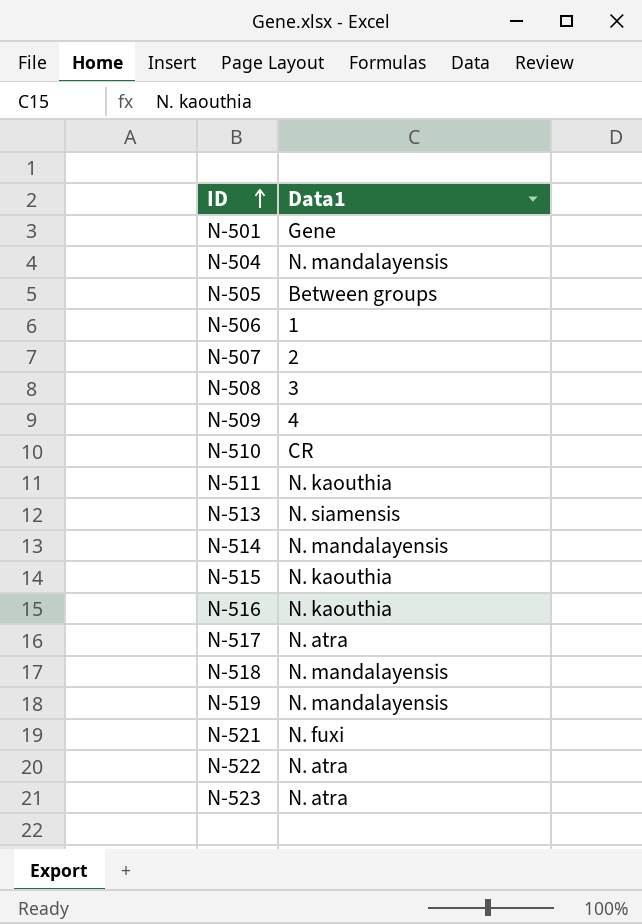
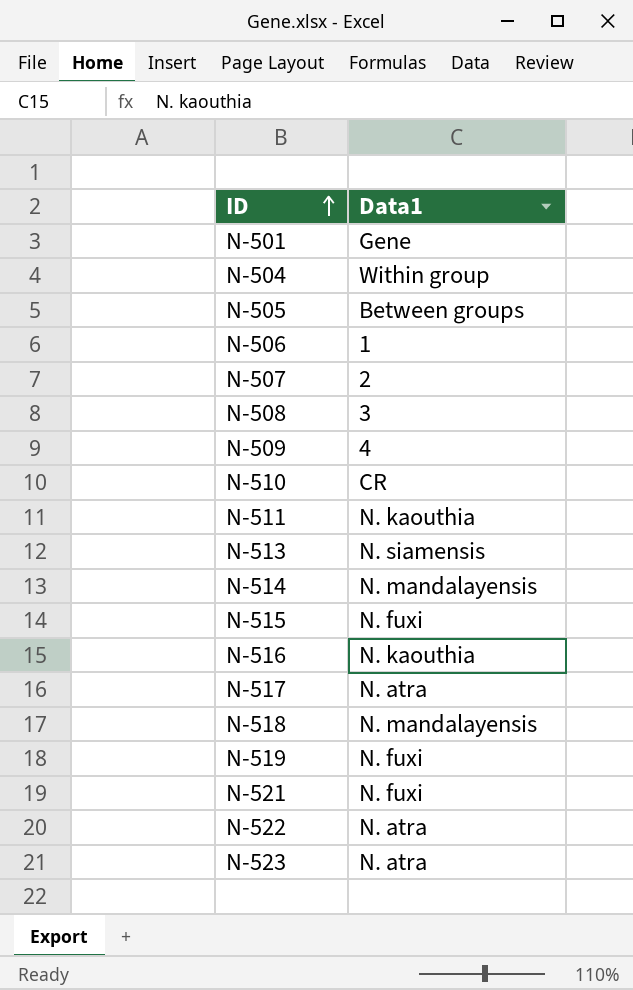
N-504 | Data1: N. mandalayensis -> Within group
N-515 | Data1: N. kaouthia -> N. fuxi
N-519 | Data1: N. mandalayensis -> N. fuxi

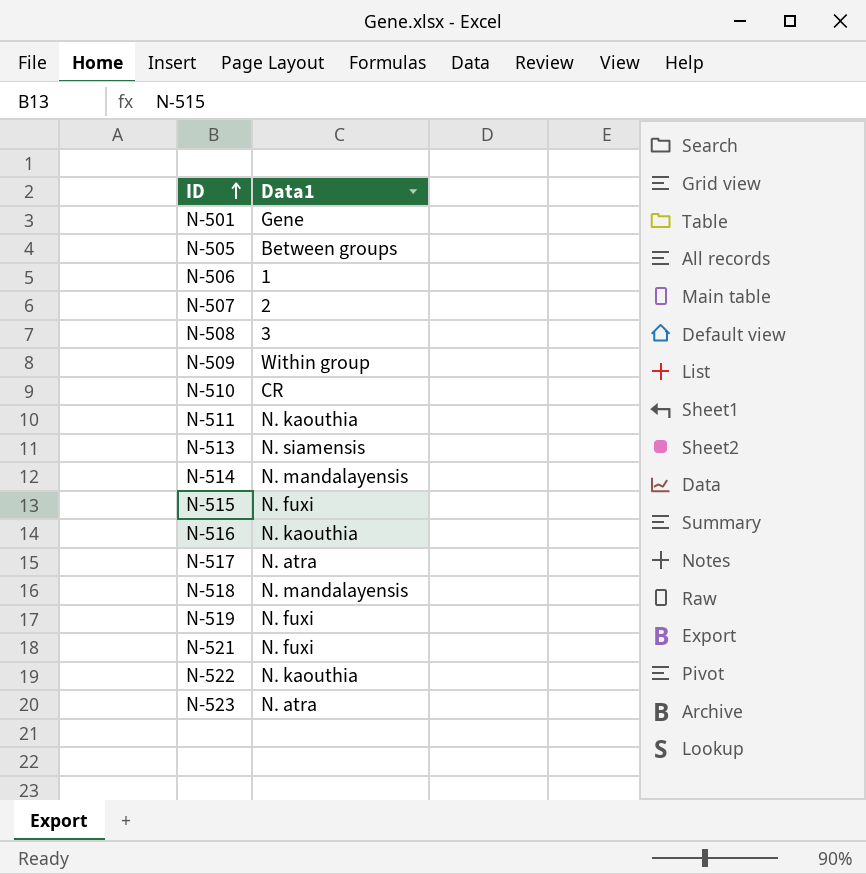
row N-504: Within group -> none
N-509 | Data1: 4 -> Within group
N-522 | Data1: N. atra -> N. kaouthia

